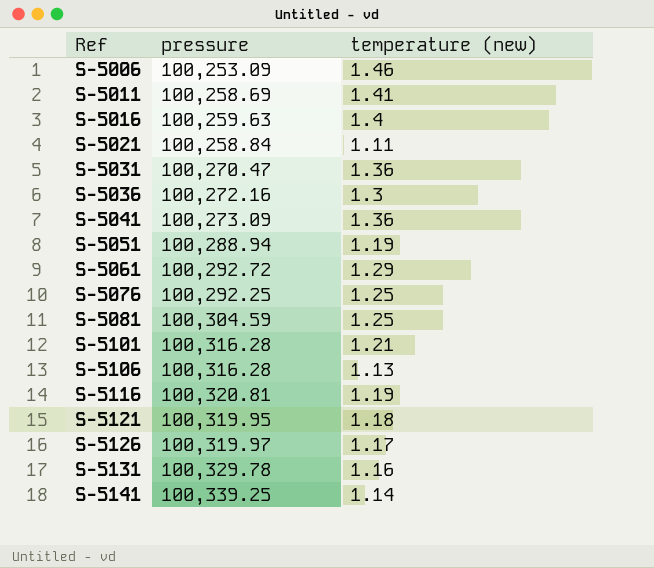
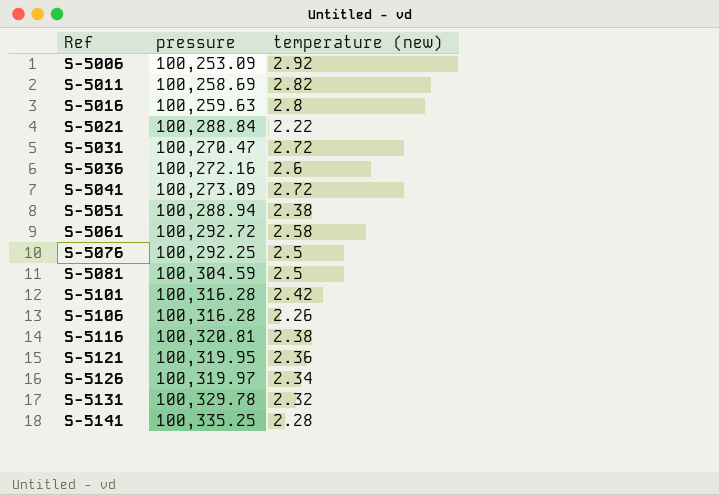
S-5006 | temperature (new): 1.46 -> 2.92
S-5011 | temperature (new): 1.41 -> 2.82
S-5016 | temperature (new): 1.4 -> 2.8
S-5021 | pressure: 100,258.84 -> 100,288.84
S-5021 | temperature (new): 1.11 -> 2.22
S-5031 | temperature (new): 1.36 -> 2.72
S-5036 | temperature (new): 1.3 -> 2.6
S-5041 | temperature (new): 1.36 -> 2.72
S-5051 | temperature (new): 1.19 -> 2.38
S-5061 | temperature (new): 1.29 -> 2.58
S-5076 | temperature (new): 1.25 -> 2.5
S-5081 | temperature (new): 1.25 -> 2.5
S-5101 | temperature (new): 1.21 -> 2.42
S-5106 | temperature (new): 1.13 -> 2.26
S-5116 | temperature (new): 1.19 -> 2.38
S-5121 | temperature (new): 1.18 -> 2.36
S-5126 | temperature (new): 1.17 -> 2.34
S-5131 | temperature (new): 1.16 -> 2.32
S-5141 | pressure: 100,339.25 -> 100,335.25
S-5141 | temperature (new): 1.14 -> 2.28

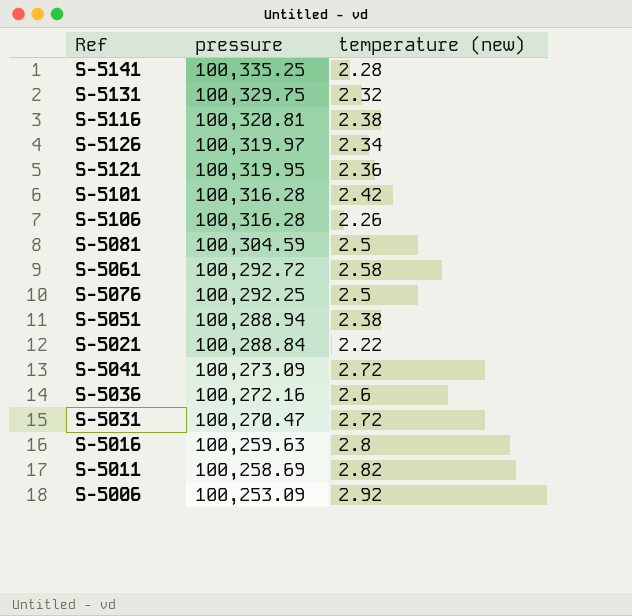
row order: Ref ascending -> pressure descending
S-5131 | pressure: 100,329.78 -> 100,329.75

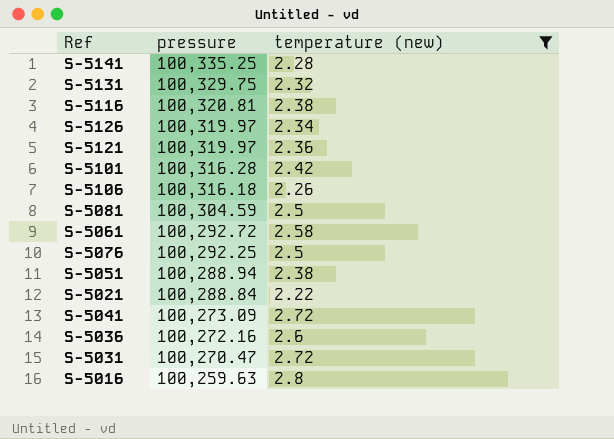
filter: none -> temperature (new) <= 2.8
S-5121 | pressure: 100,319.95 -> 100,319.97
S-5106 | pressure: 100,316.28 -> 100,316.18

